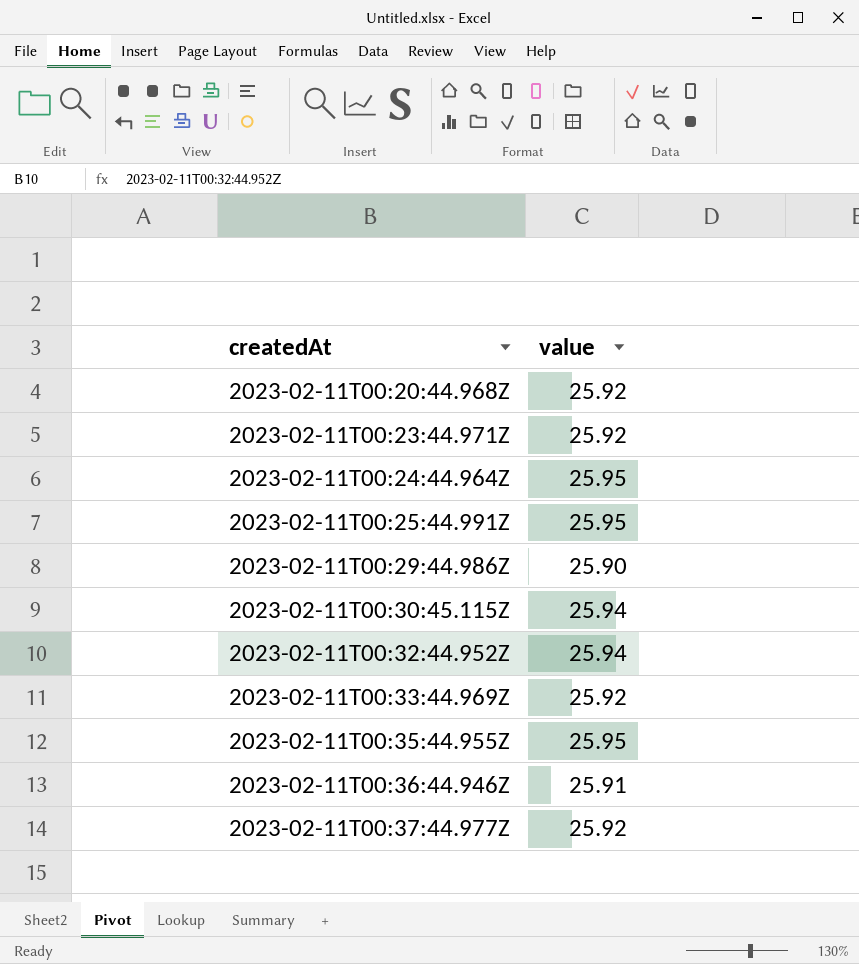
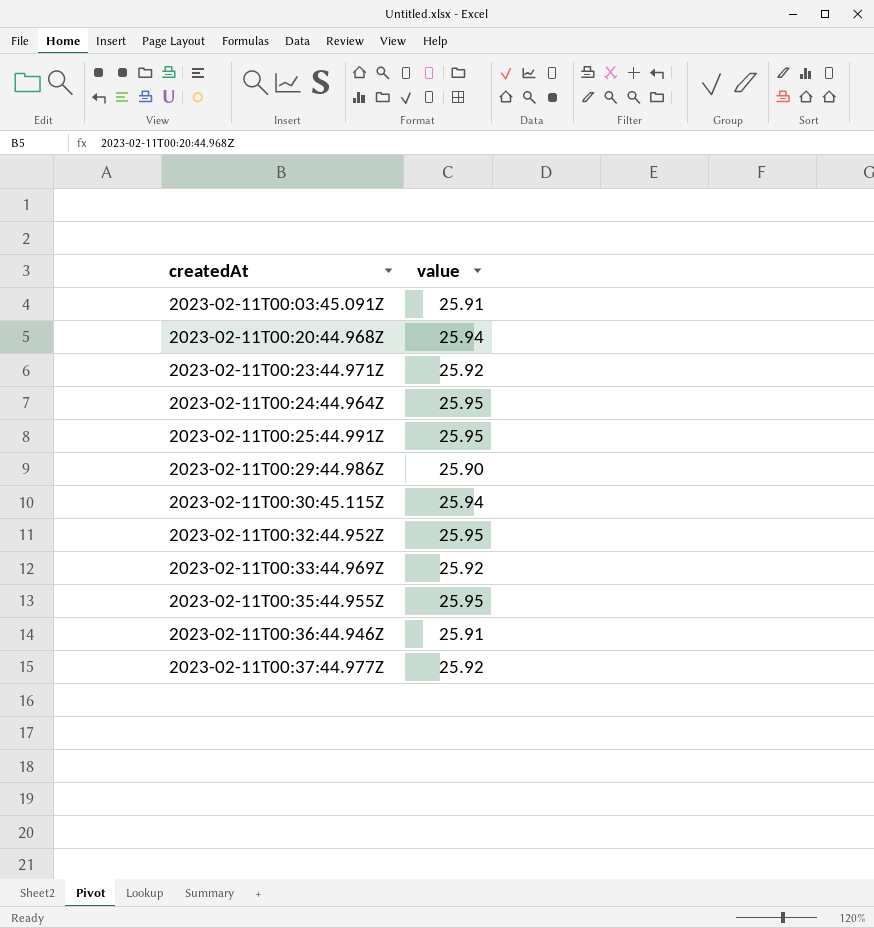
row 2023-02-11T00:03:45.091Z: none -> 25.91
2023-02-11T00:20:44.968Z | value: 25.92 -> 25.94
2023-02-11T00:32:44.952Z | value: 25.94 -> 25.95

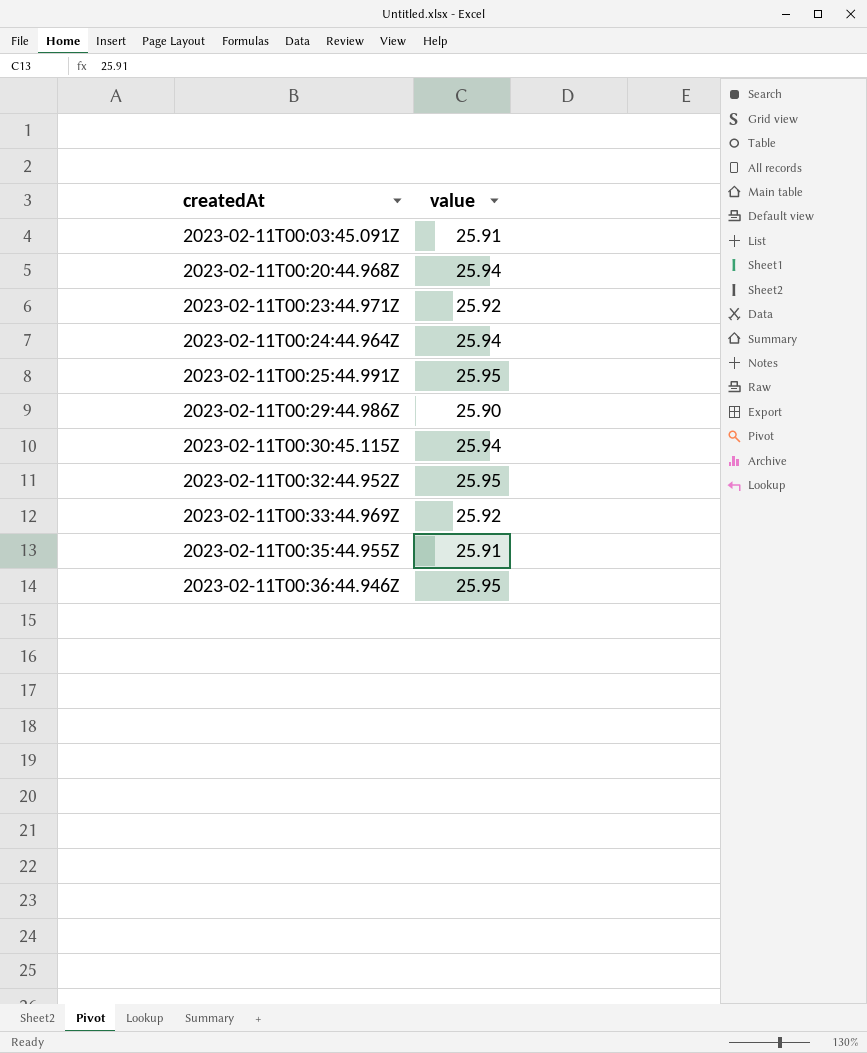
row 2023-02-11T00:37:44.977Z: 25.92 -> none
2023-02-11T00:24:44.964Z | value: 25.95 -> 25.94
2023-02-11T00:35:44.955Z | value: 25.95 -> 25.91
2023-02-11T00:36:44.946Z | value: 25.91 -> 25.95

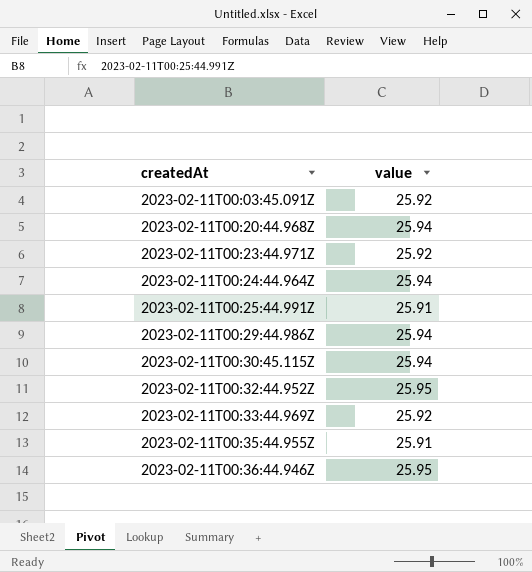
2023-02-11T00:03:45.091Z | value: 25.91 -> 25.92
2023-02-11T00:25:44.991Z | value: 25.95 -> 25.91
2023-02-11T00:29:44.986Z | value: 25.90 -> 25.94

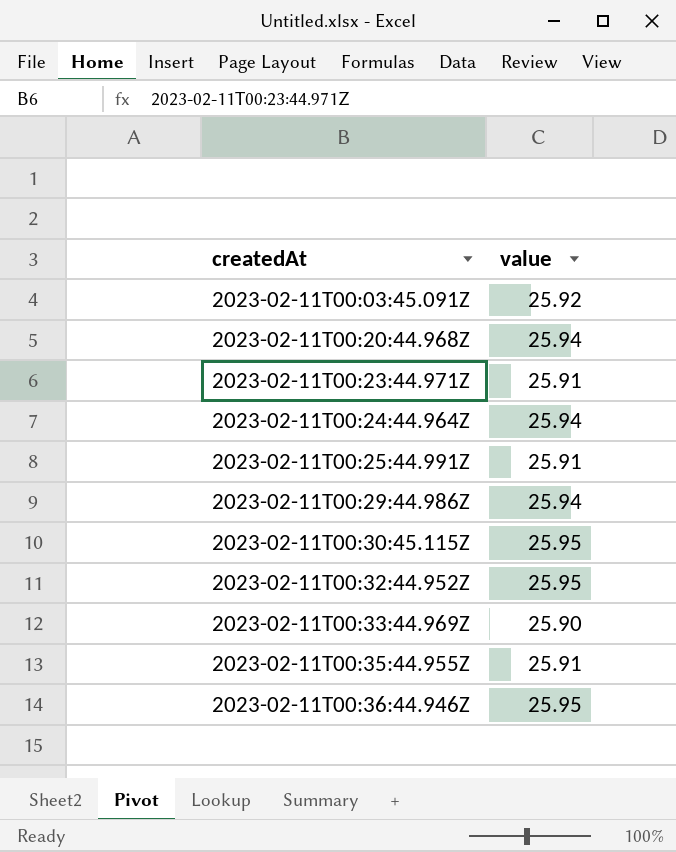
2023-02-11T00:23:44.971Z | value: 25.92 -> 25.91
2023-02-11T00:30:45.115Z | value: 25.94 -> 25.95
2023-02-11T00:33:44.969Z | value: 25.92 -> 25.90

